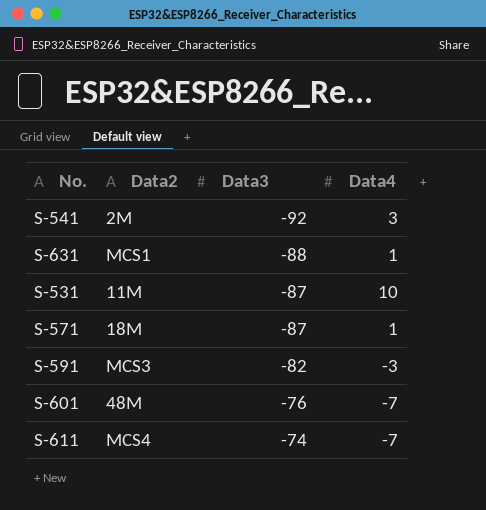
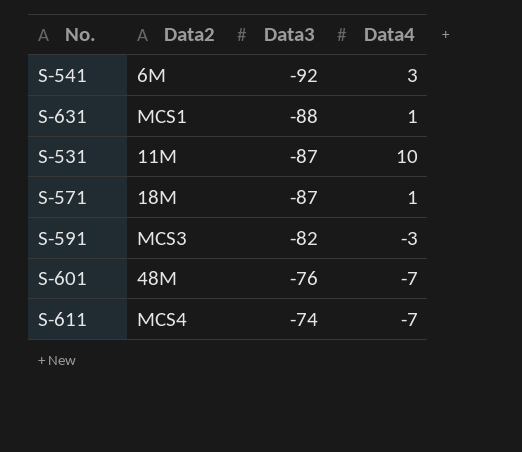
S-541 | Data2: 2M -> 6M

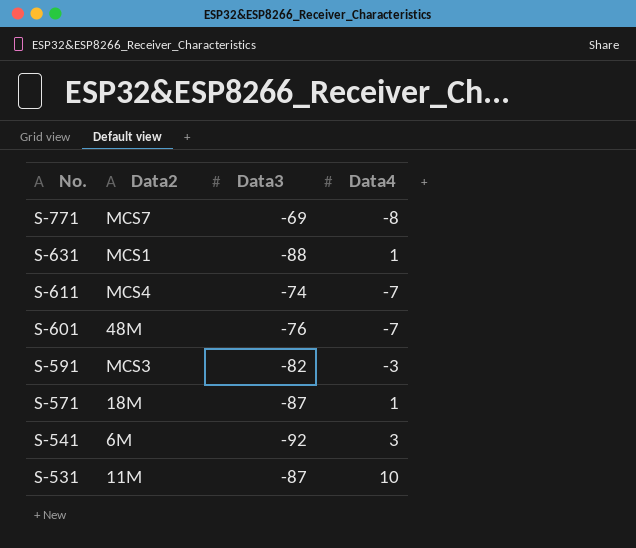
row order: Data3 ascending -> No. descending
row S-771: none -> MCS7 | -69 | -8

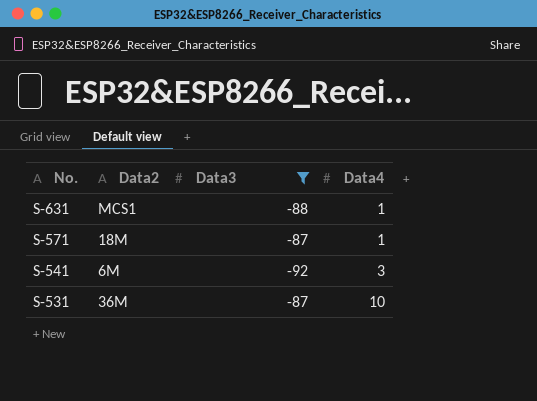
filter: none -> Data3 <= -87
S-531 | Data2: 11M -> 36M

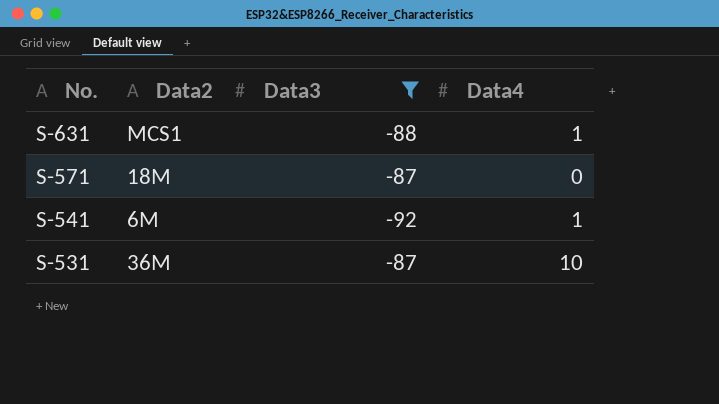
S-571 | Data4: 1 -> 0
S-541 | Data4: 3 -> 1

